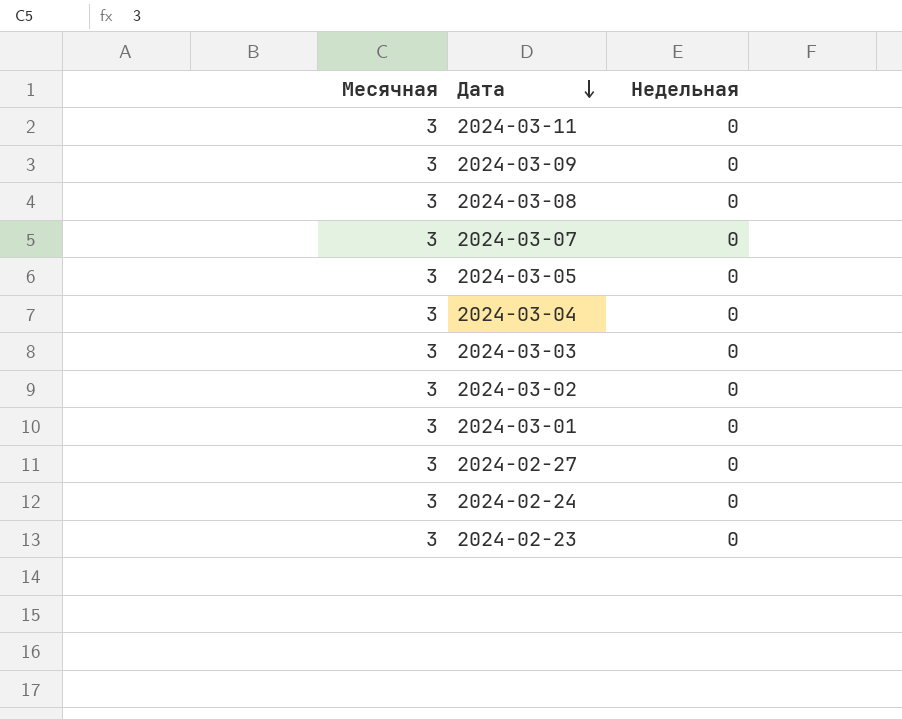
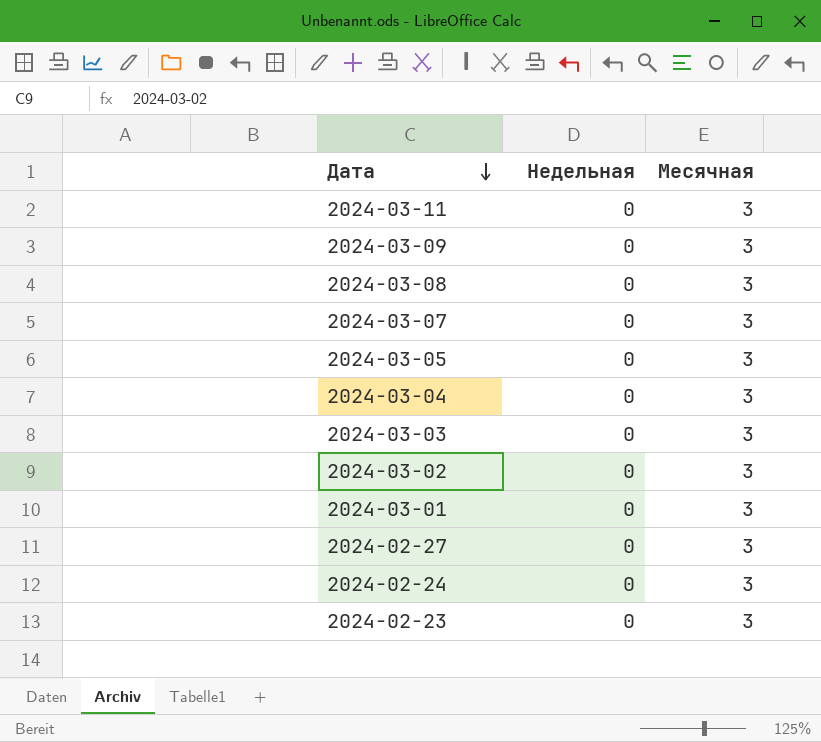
column Месячная | position: 1 -> 3

